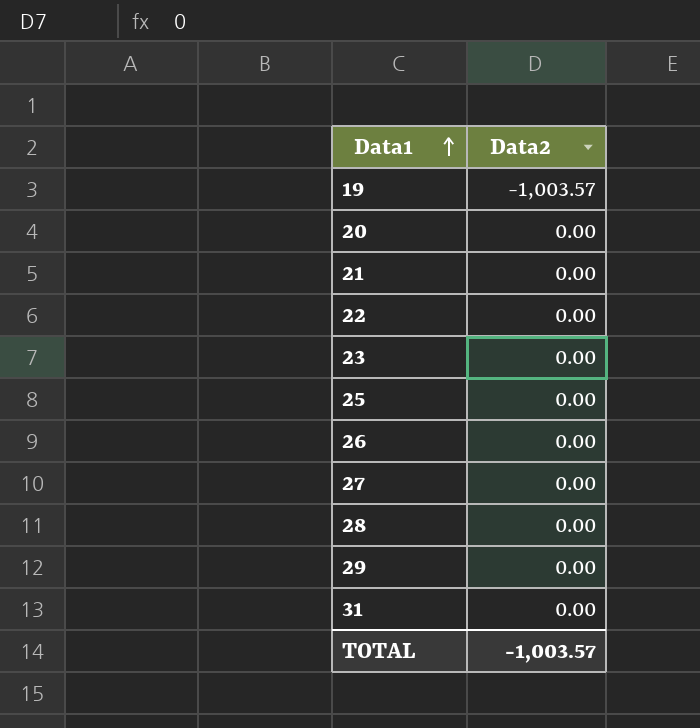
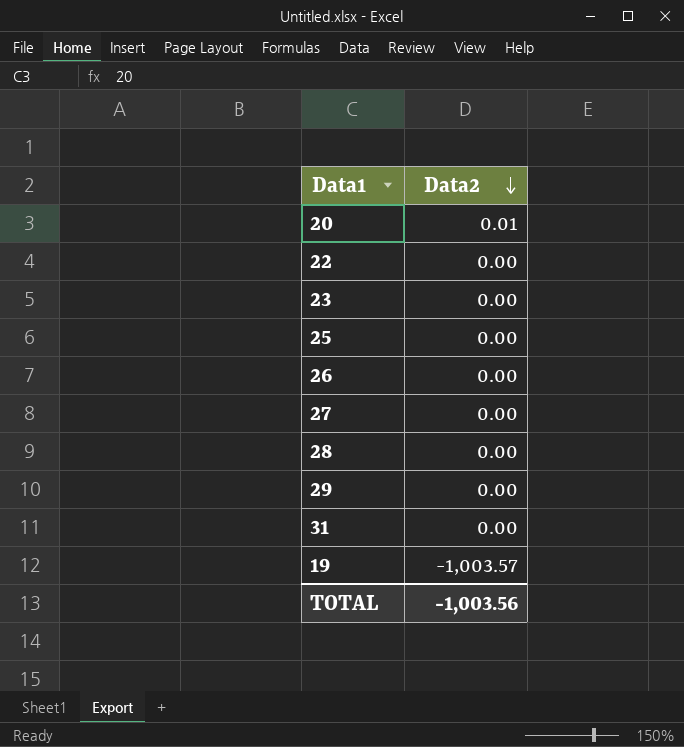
row order: Data1 ascending -> Data2 descending
row 21: 0.00 -> none
20 | Data2: 0.00 -> 0.01
TOTAL | Data2: -1,003.57 -> -1,003.56

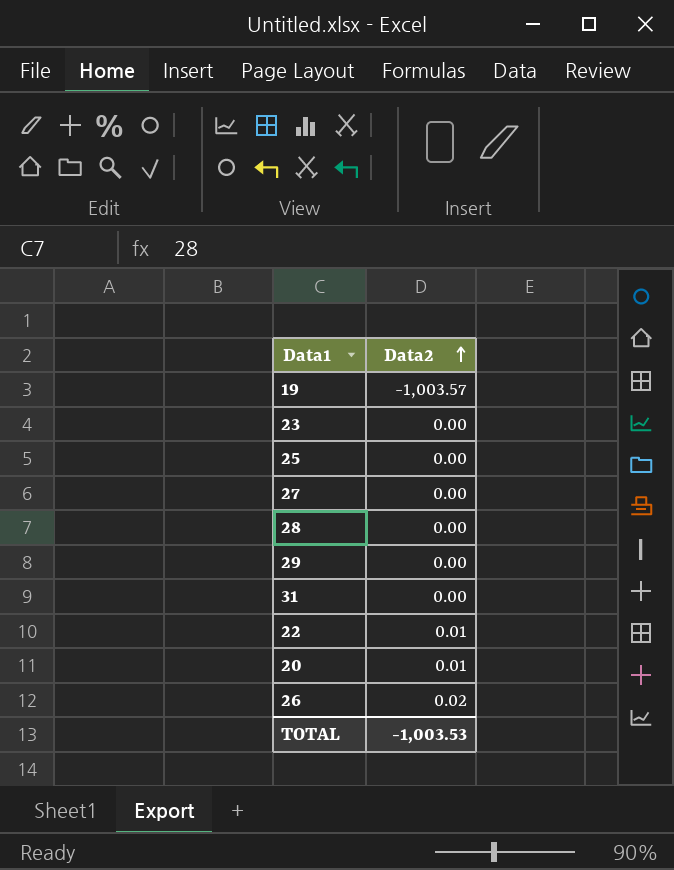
row order: Data2 descending -> Data2 ascending
22 | Data2: 0.00 -> 0.01
26 | Data2: 0.00 -> 0.02
TOTAL | Data2: -1,003.56 -> -1,003.53

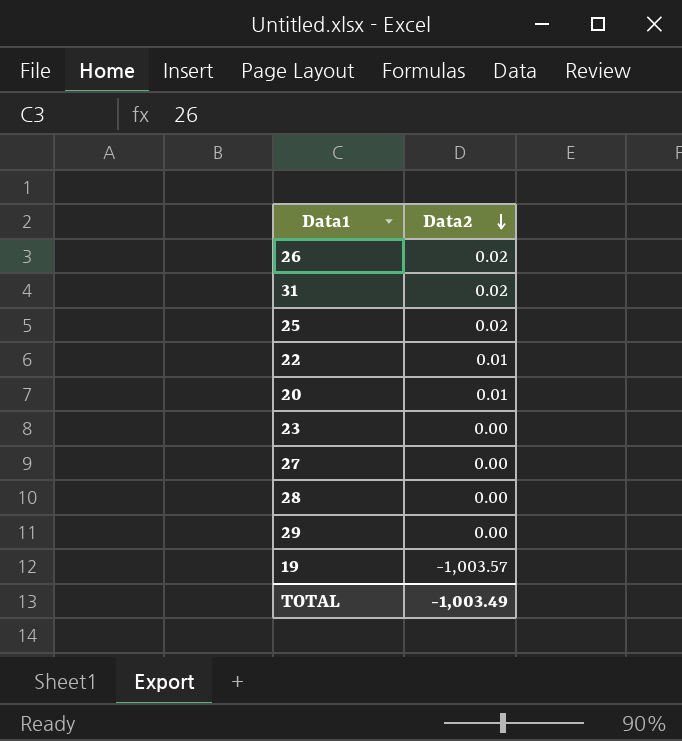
row order: Data2 ascending -> Data2 descending
31 | Data2: 0.00 -> 0.02
25 | Data2: 0.00 -> 0.02
TOTAL | Data2: -1,003.53 -> -1,003.49

